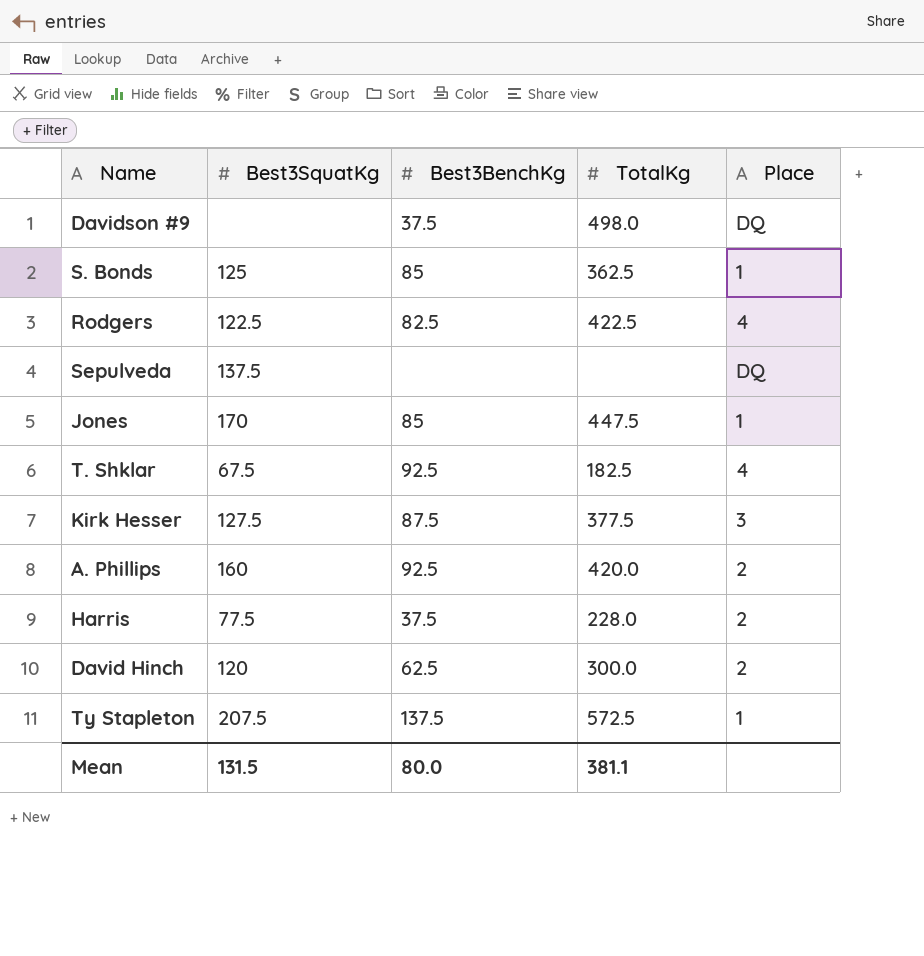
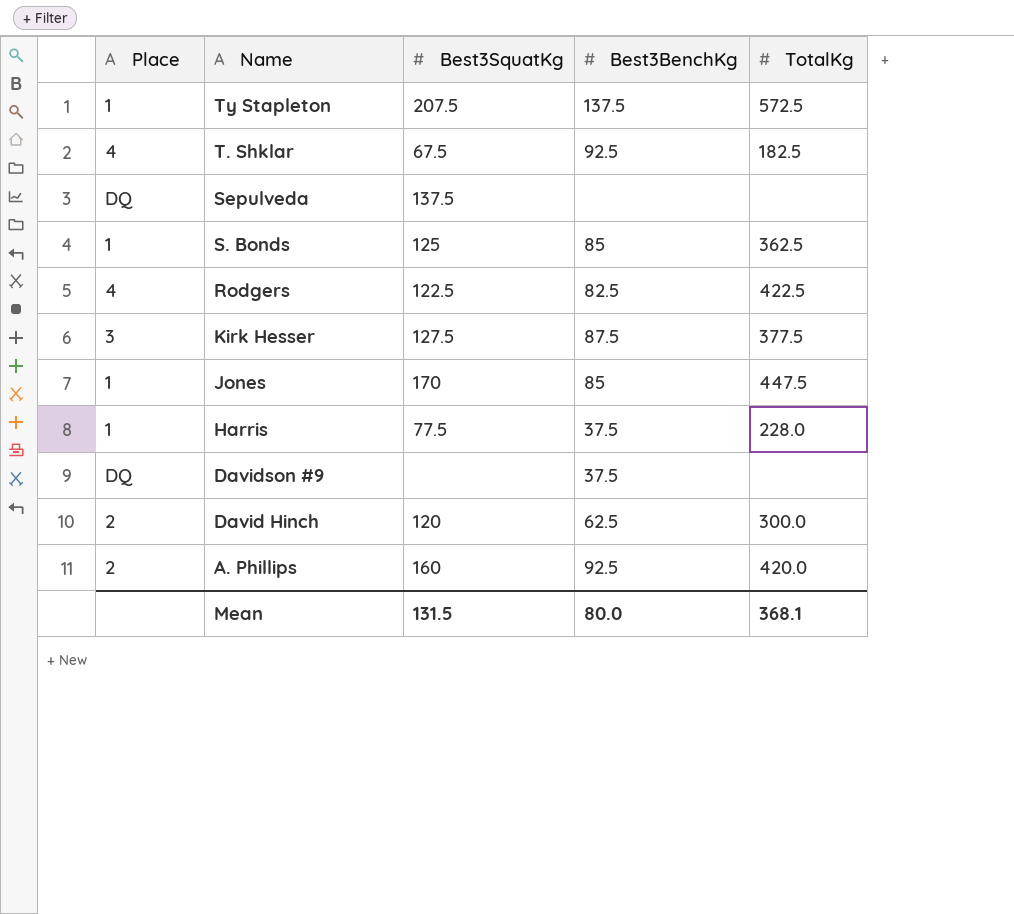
row order: none -> Name descending
column Place | position: 5 -> 1
Harris | Place: 2 -> 1
Davidson #9 | TotalKg: 498.0 -> none
Mean | TotalKg: 381.1 -> 368.1

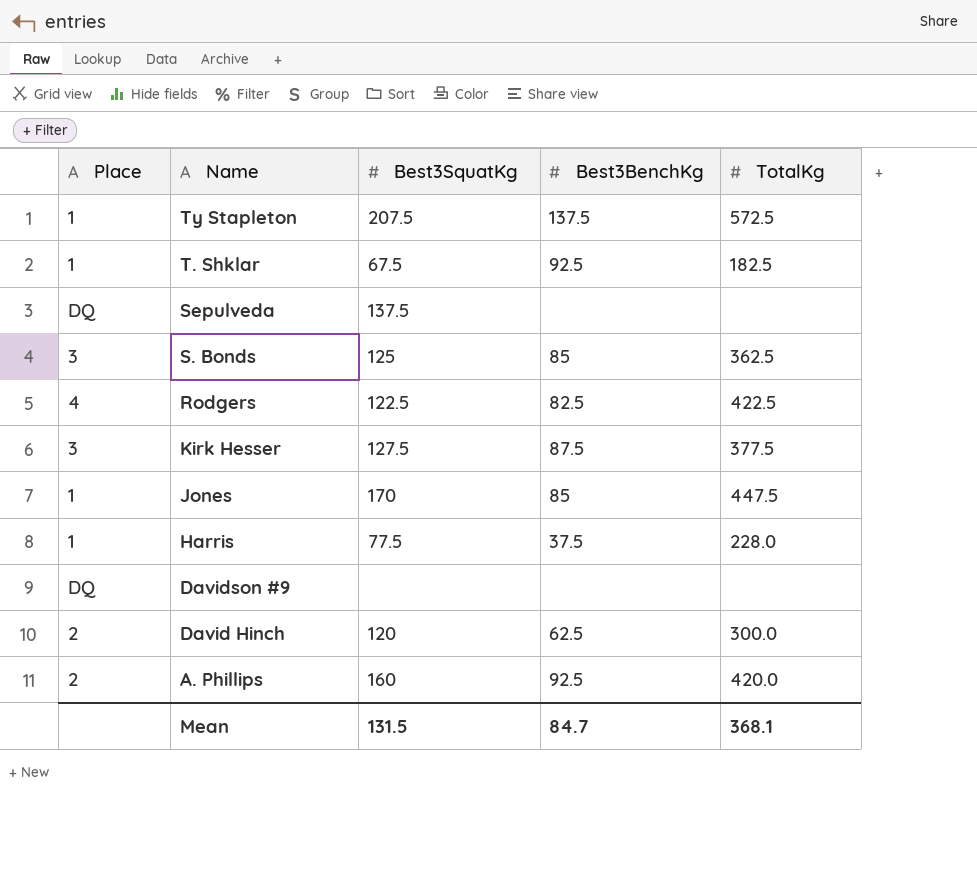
T. Shklar | Place: 4 -> 1
S. Bonds | Place: 1 -> 3
Davidson #9 | Best3BenchKg: 37.5 -> none
Mean | Best3BenchKg: 80.0 -> 84.7

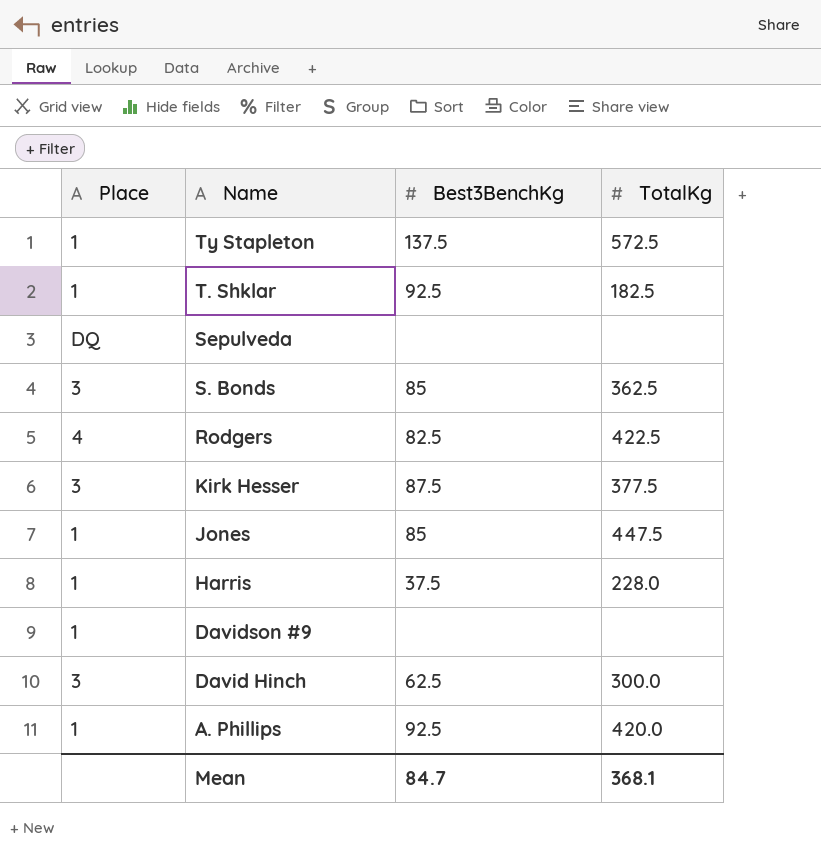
column Best3SquatKg | position: 3 -> none
Davidson #9 | Place: DQ -> 1
David Hinch | Place: 2 -> 3
A. Phillips | Place: 2 -> 1

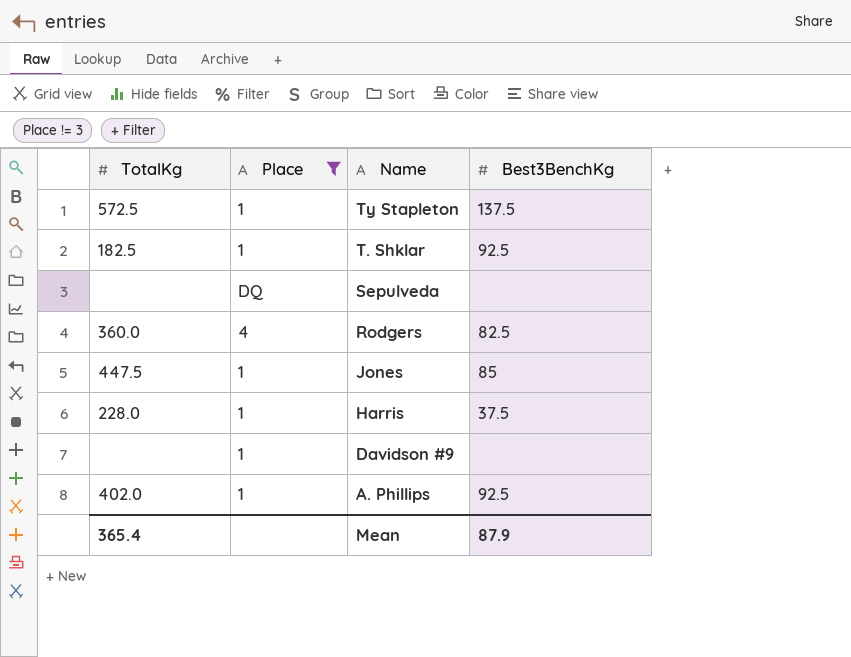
filter: none -> Place != 3
column TotalKg | position: 4 -> 1
Rodgers | TotalKg: 422.5 -> 360.0
A. Phillips | TotalKg: 420.0 -> 402.0
Mean | TotalKg: 368.1 -> 365.4
Mean | Best3BenchKg: 84.7 -> 87.9

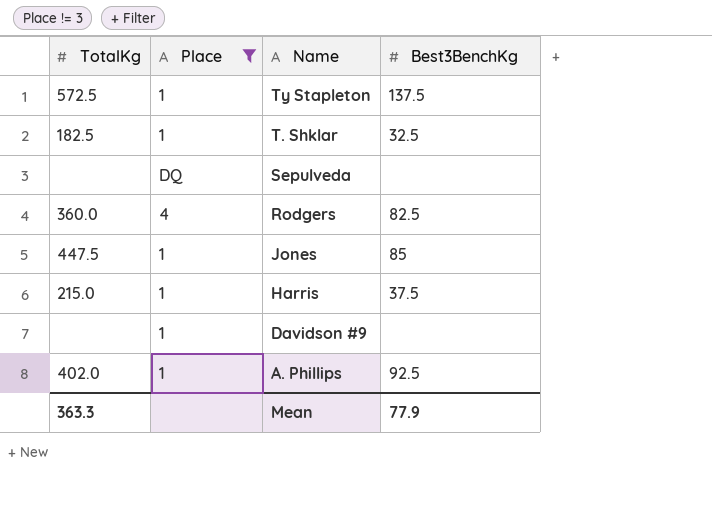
T. Shklar | Best3BenchKg: 92.5 -> 32.5
Harris | TotalKg: 228.0 -> 215.0
Mean | TotalKg: 365.4 -> 363.3
Mean | Best3BenchKg: 87.9 -> 77.9

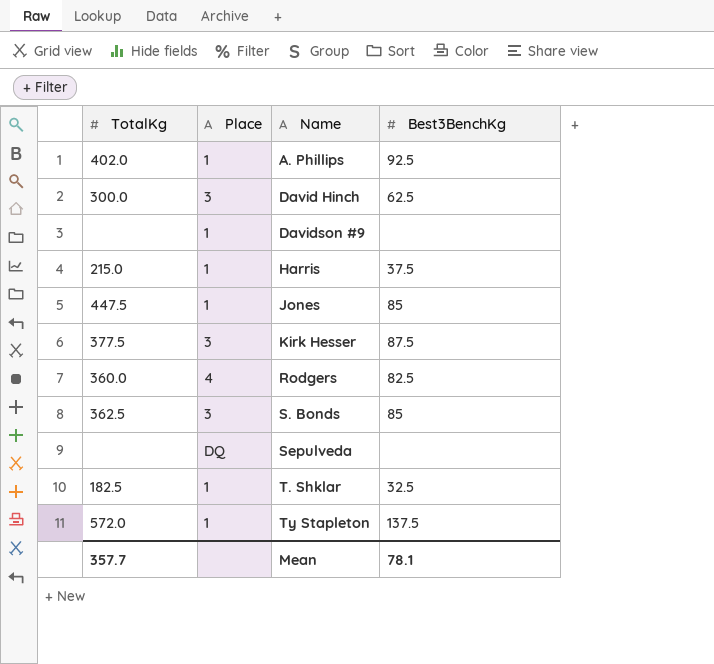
filter: Place != 3 -> none
row order: Name descending -> Name ascending
Ty Stapleton | TotalKg: 572.5 -> 572.0
Mean | TotalKg: 363.3 -> 357.7
Mean | Best3BenchKg: 77.9 -> 78.1

